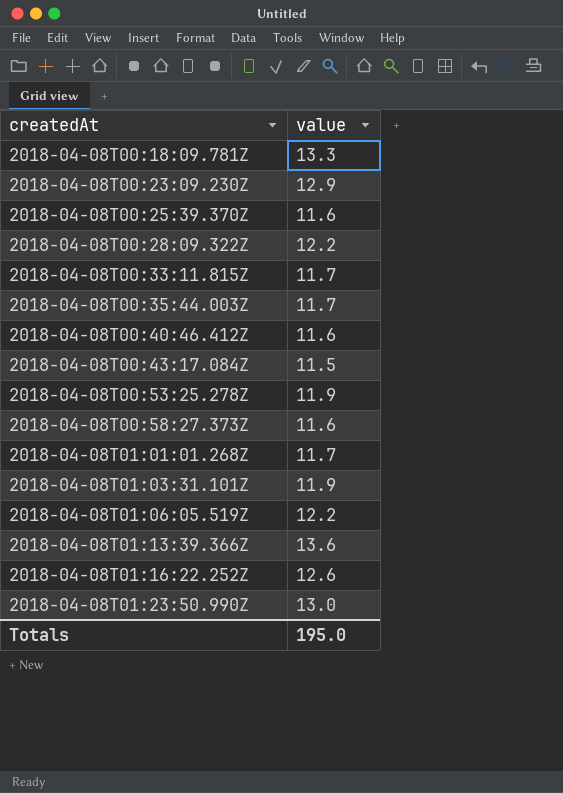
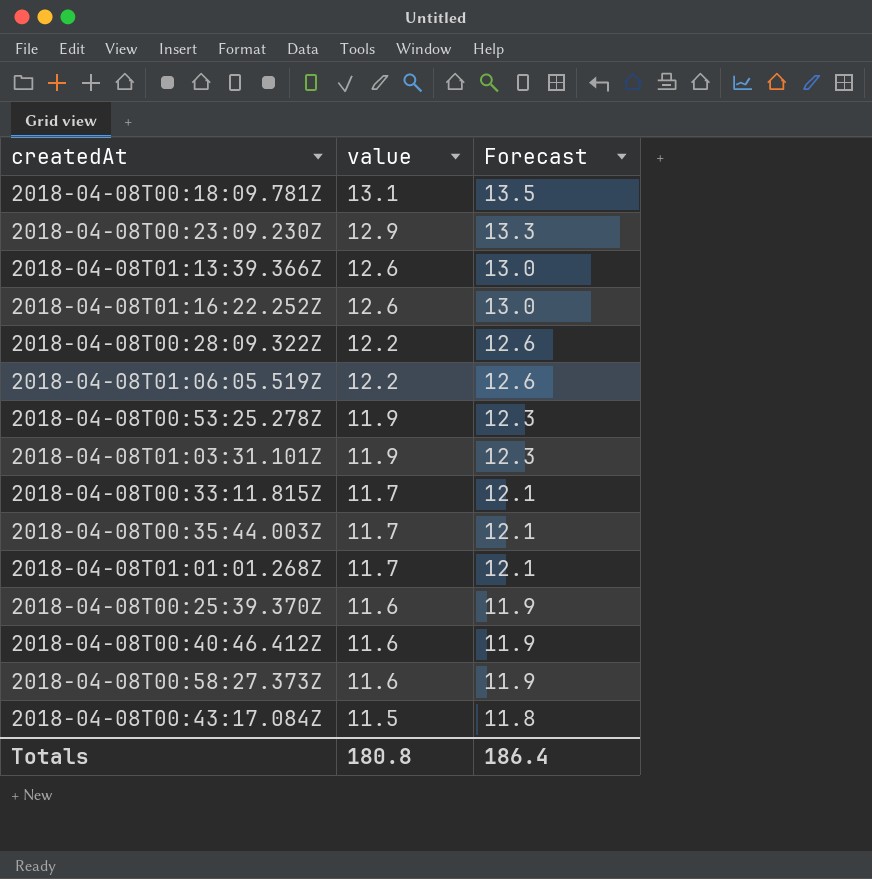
row order: createdAt ascending -> value descending
column Forecast | formula: none -> [value] * 1.03
row 2018-04-08T01:23:50.990Z: 13.0 -> none
2018-04-08T00:18:09.781Z | value: 13.3 -> 13.1
2018-04-08T01:13:39.366Z | value: 13.6 -> 12.6
Totals | value: 195.0 -> 180.8

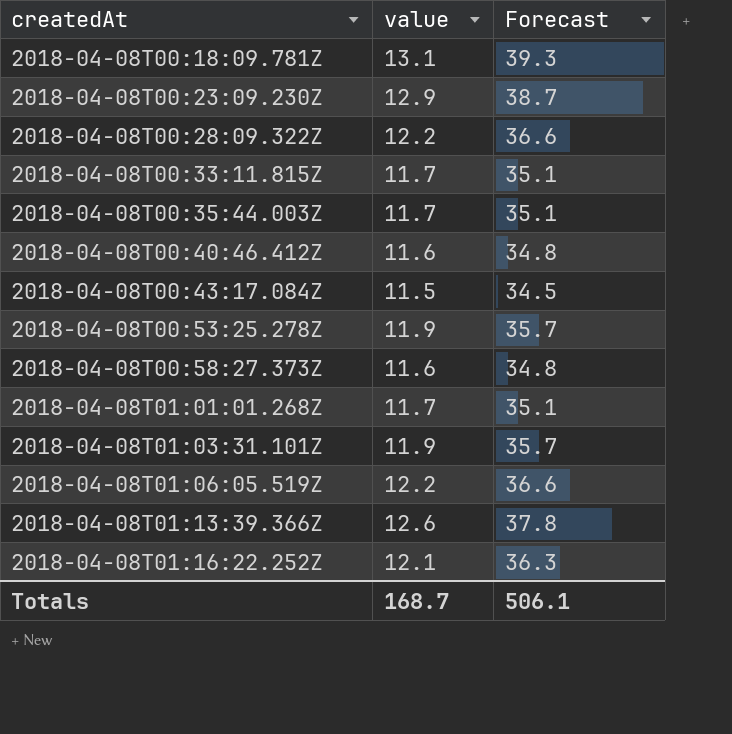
row order: value descending -> createdAt ascending
column Forecast | formula: [value] * 1.03 -> [value] * 3
row 2018-04-08T00:25:39.370Z: 11.6 | 11.9 -> none
2018-04-08T01:16:22.252Z | value: 12.6 -> 12.1
Totals | value: 180.8 -> 168.7
Totals | Forecast: 186.4 -> 506.1

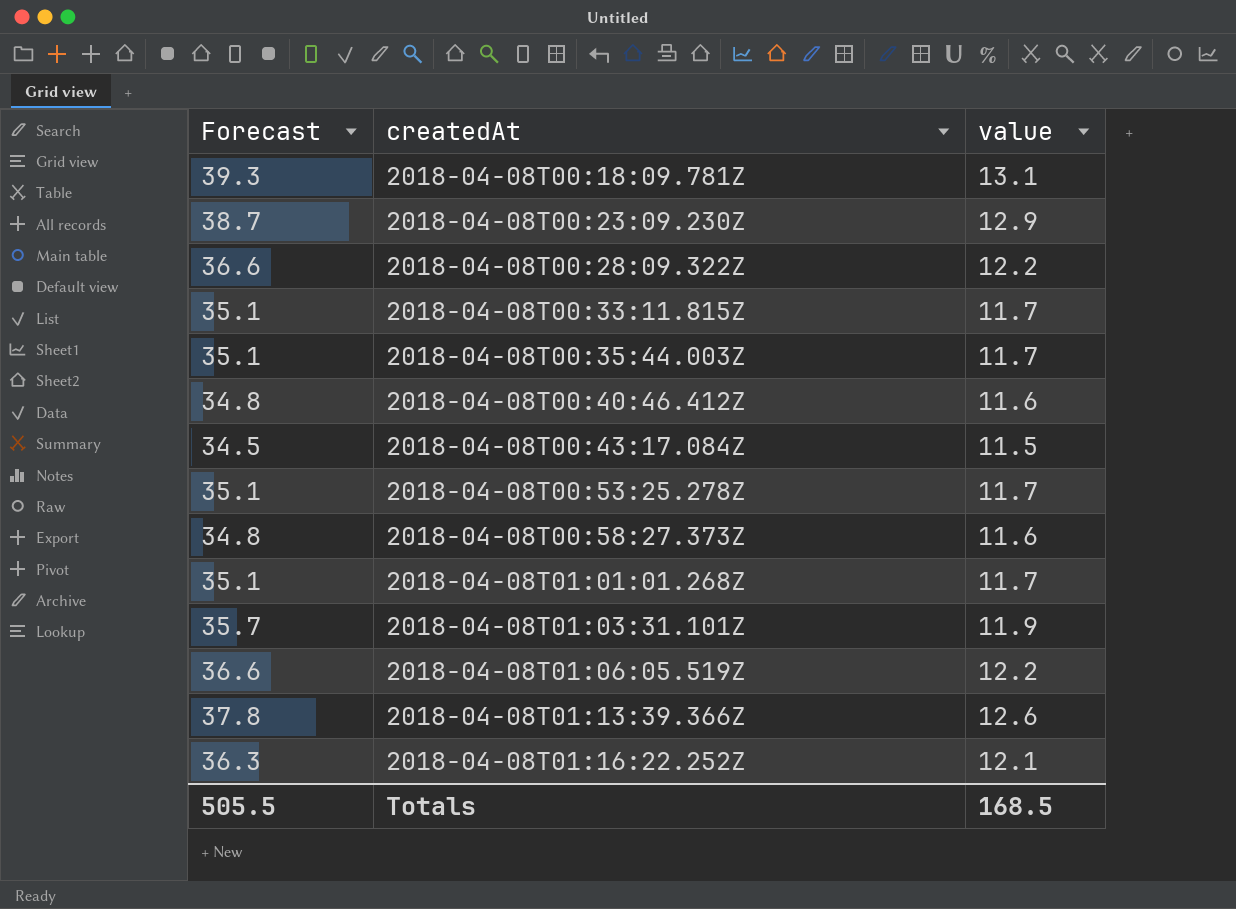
column Forecast | position: 3 -> 1
2018-04-08T00:53:25.278Z | Forecast: 35.7 -> 35.1
2018-04-08T00:53:25.278Z | value: 11.9 -> 11.7
Totals | Forecast: 506.1 -> 505.5
Totals | value: 168.7 -> 168.5

